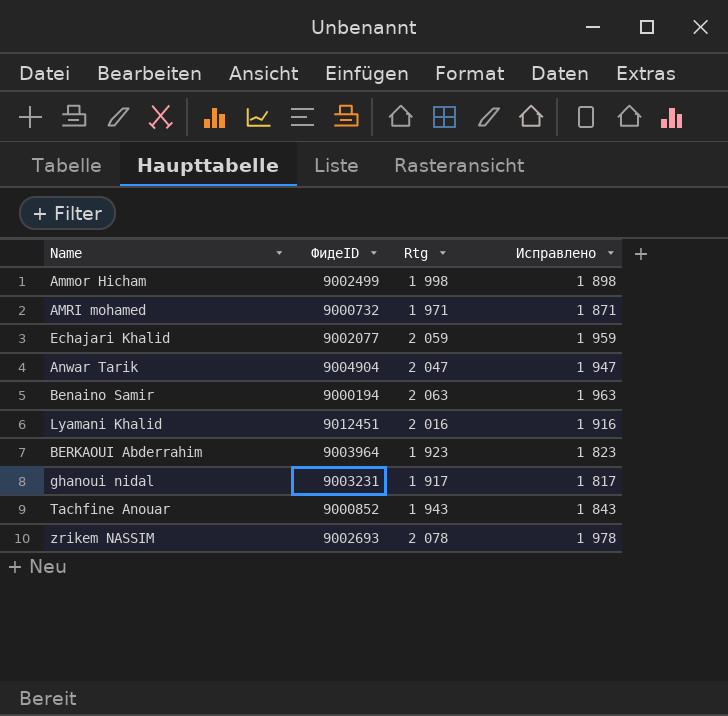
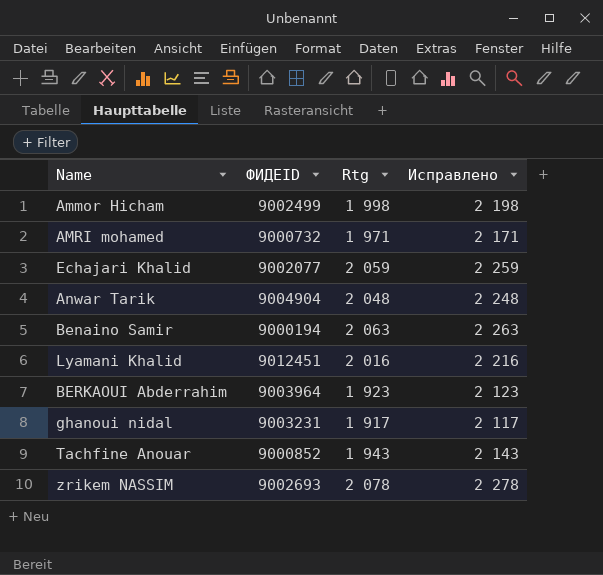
column name: ФидеID -> ФИДЕID
column Исправлено | formula: [Rtg] - 100 -> [Rtg] + 200
Anwar Tarik | Rtg: 2 047 -> 2 048

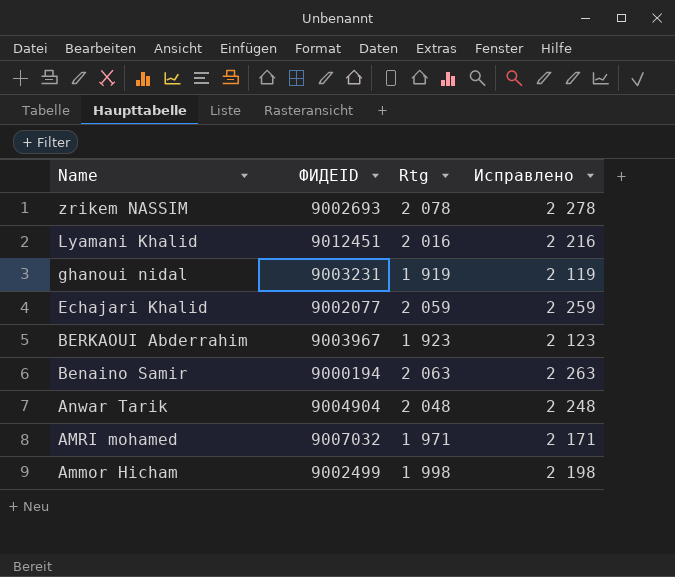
row order: none -> Name descending
row Tachfine Anouar: 9000852 | 1 943 | 2 143 -> none
ghanoui nidal | Rtg: 1 917 -> 1 919
ghanoui nidal | Исправлено: 2 117 -> 2 119
BERKAOUI Abderrahim | ФИДЕID: 9003964 -> 9003967
AMRI mohamed | ФИДЕID: 9000732 -> 9007032

